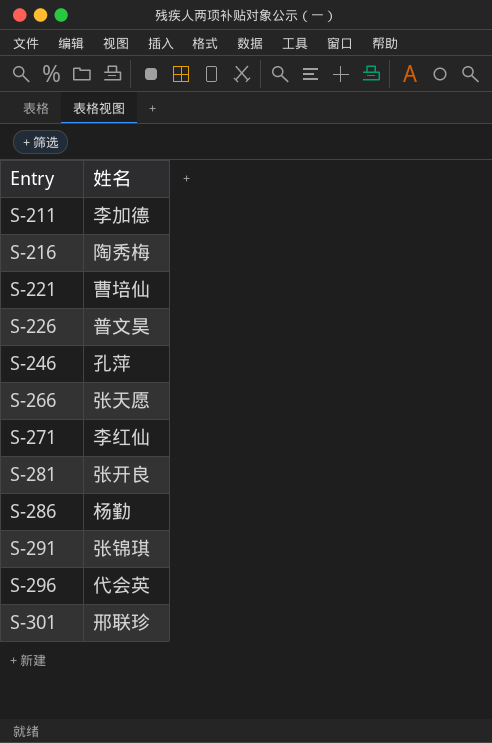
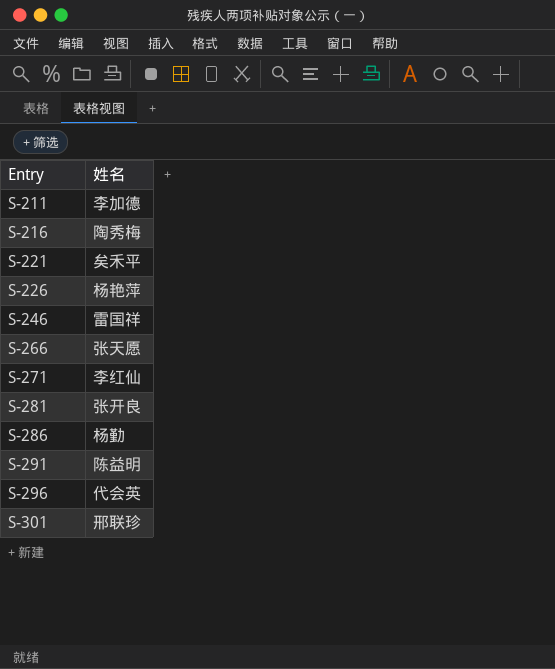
S-221 | 姓名: 曹培仙 -> 矣禾平
S-226 | 姓名: 普文昊 -> 杨艳萍
S-246 | 姓名: 孔萍 -> 雷国祥
S-291 | 姓名: 张锦琪 -> 陈益明

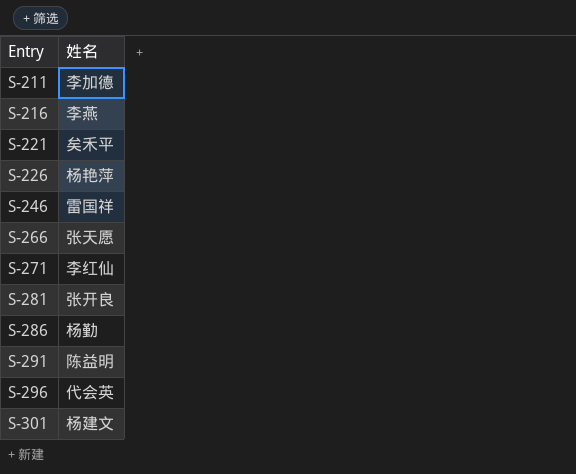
S-216 | 姓名: 陶秀梅 -> 李燕
S-301 | 姓名: 邢联珍 -> 杨建文

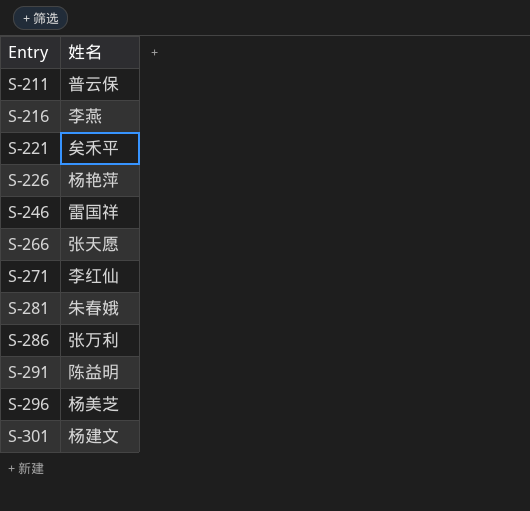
S-211 | 姓名: 李加德 -> 普云保
S-281 | 姓名: 张开良 -> 朱春娥
S-286 | 姓名: 杨勤 -> 张万利
S-296 | 姓名: 代会英 -> 杨美芝

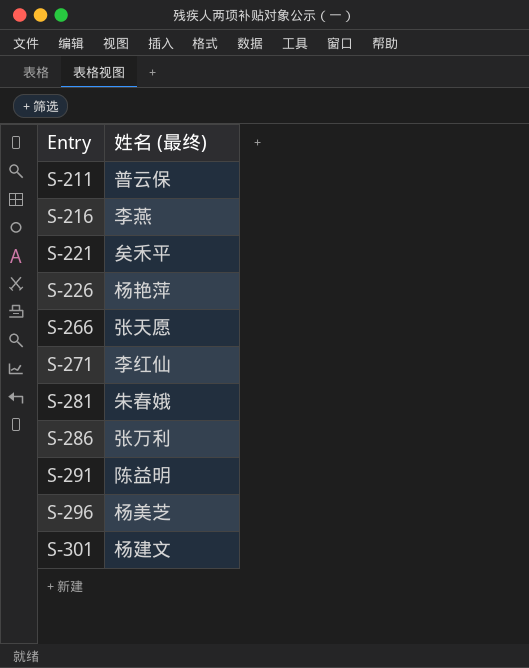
column name: 姓名 -> 姓名 (最终)
row S-246: 雷国祥 -> none

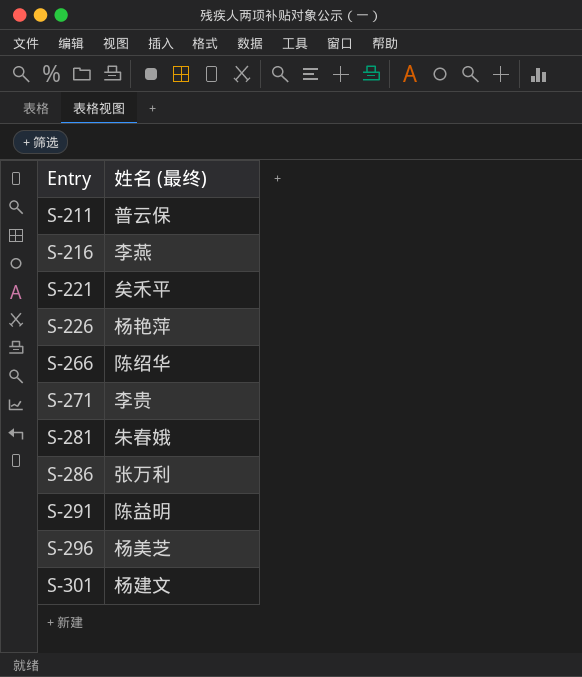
S-266 | 姓名 (最终): 张天愿 -> 陈绍华
S-271 | 姓名 (最终): 李红仙 -> 李贵

